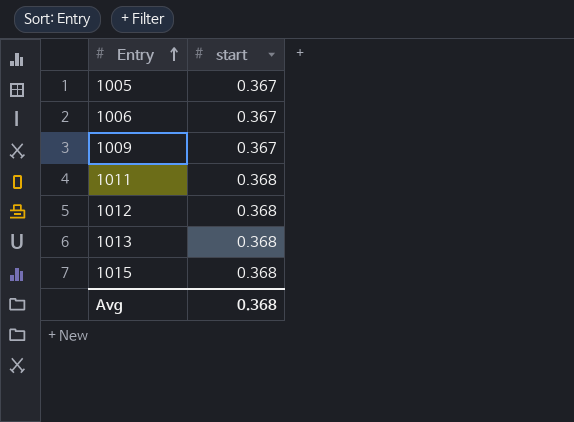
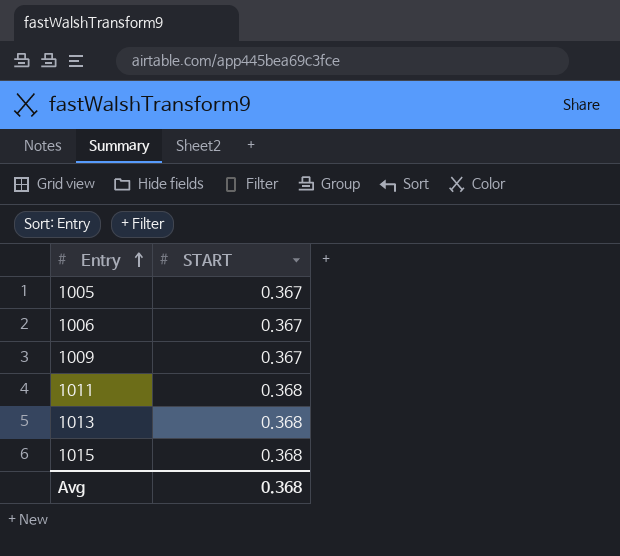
column name: start -> START
row 1012: 0.368 -> none

